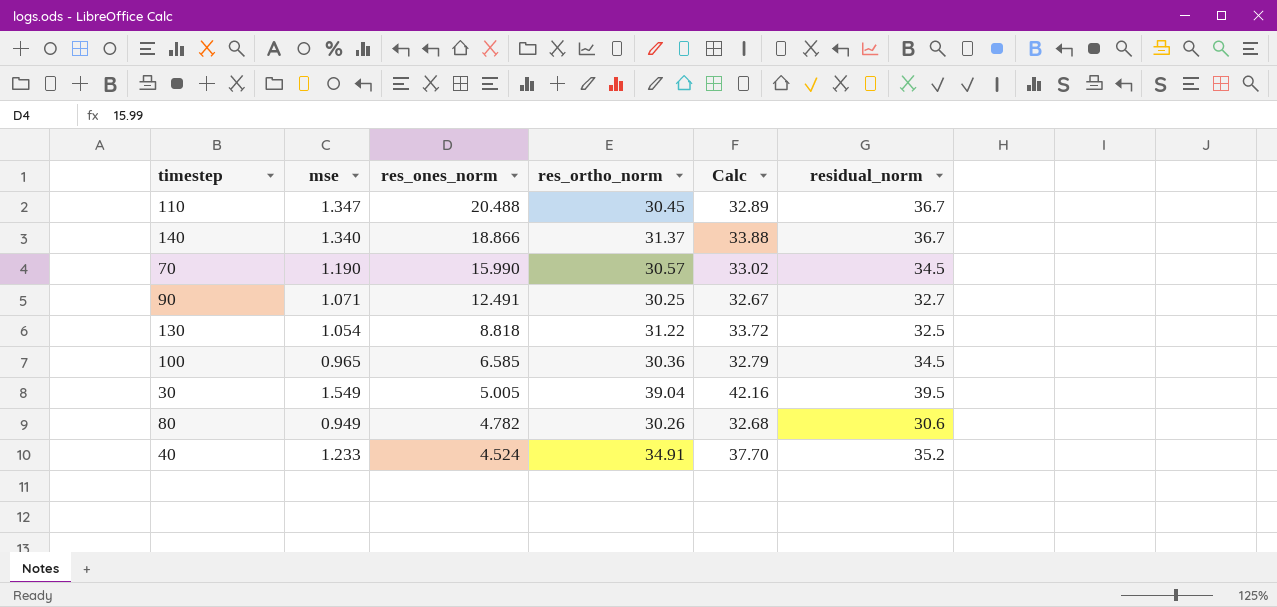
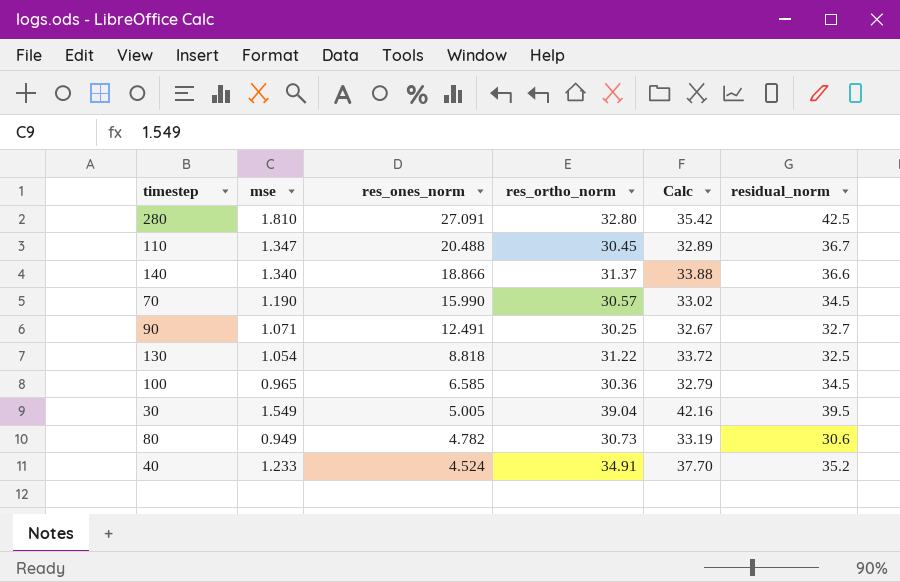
row 280: none -> 1.810 | 27.091 | 32.80 | 35.42 | 42.5
140 | residual_norm: 36.7 -> 36.6
80 | res_ortho_norm: 30.26 -> 30.73
80 | Calc: 32.68 -> 33.19

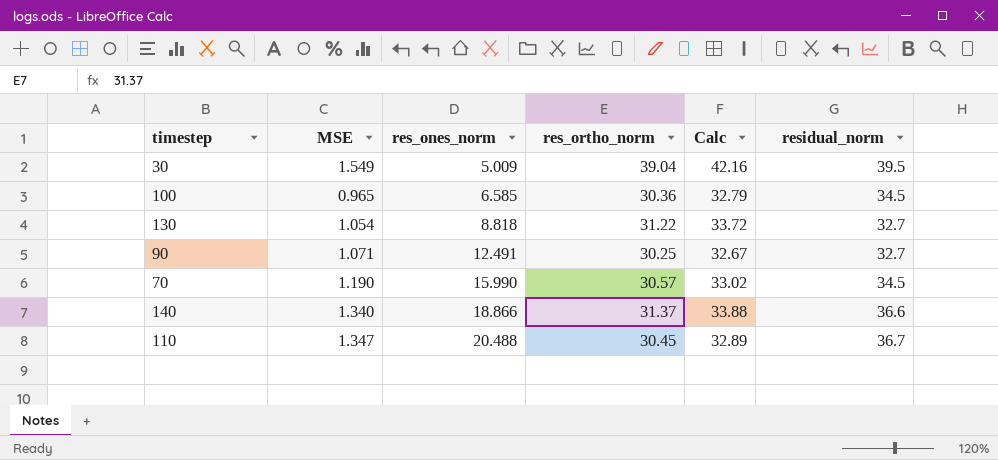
row order: res_ones_norm descending -> res_ones_norm ascending
column name: mse -> MSE
row 280: 1.810 | 27.091 | 32.80 | 35.42 | 42.5 -> none
row 80: 0.949 | 4.782 | 30.73 | 33.19 | 30.6 -> none
row 40: 1.233 | 4.524 | 34.91 | 37.70 | 35.2 -> none
30 | res_ones_norm: 5.005 -> 5.009
130 | residual_norm: 32.5 -> 32.7

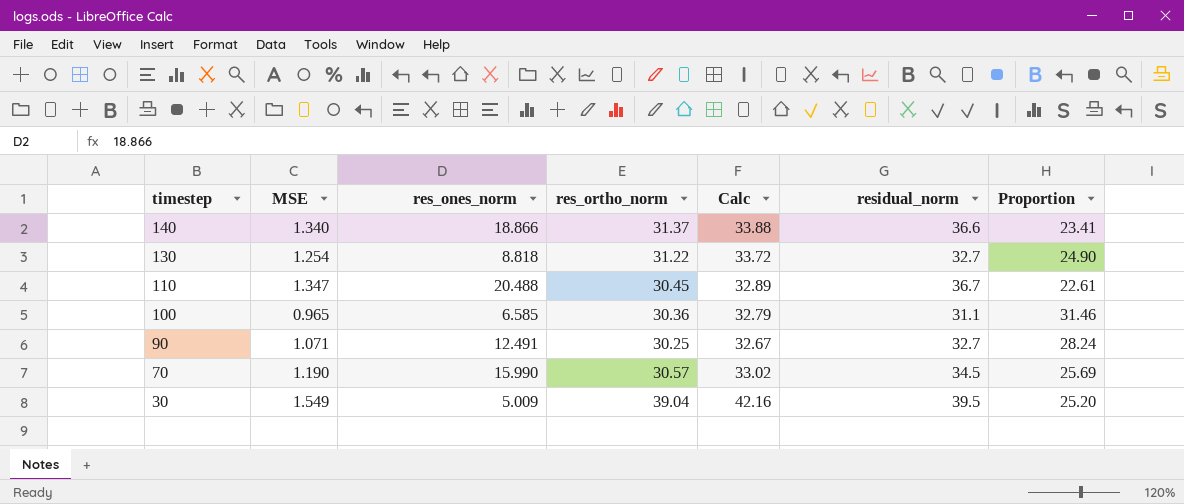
row order: res_ones_norm ascending -> timestep descending
column Proportion | formula: none -> [res_ortho_norm] / [MSE]
130 | MSE: 1.054 -> 1.254
100 | residual_norm: 34.5 -> 31.1

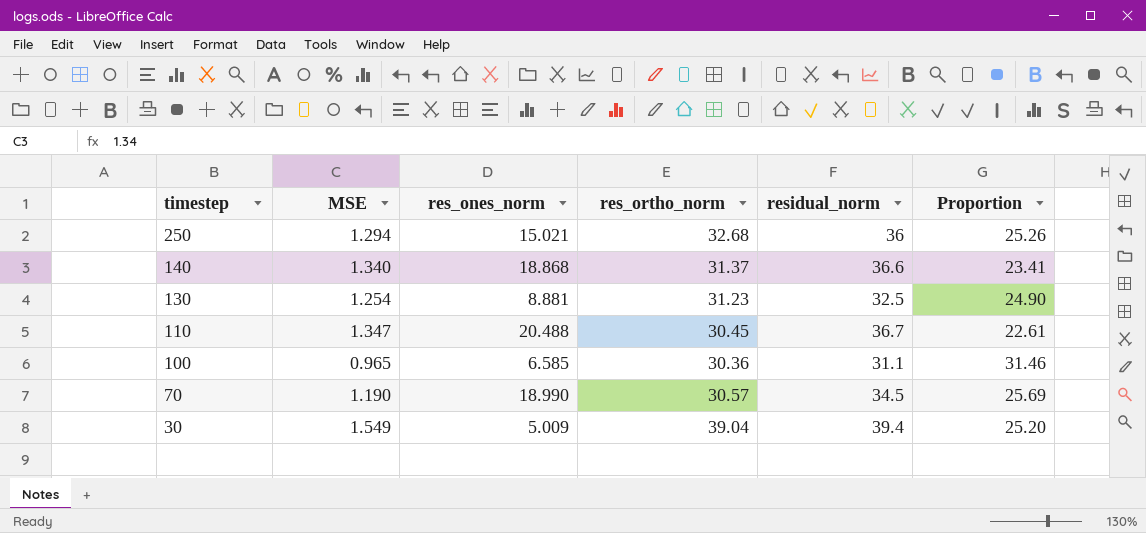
column Calc | formula: [res_ortho_norm] * 1.08 -> none
row 90: 1.071 | 12.491 | 30.25 | 32.67 | 32.7 | 28.24 -> none
row 250: none -> 1.294 | 15.021 | 32.68 | 36 | 25.26
140 | res_ones_norm: 18.866 -> 18.868
130 | res_ones_norm: 8.818 -> 8.881
130 | res_ortho_norm: 31.22 -> 31.23
130 | residual_norm: 32.7 -> 32.5
70 | res_ones_norm: 15.990 -> 18.990
30 | residual_norm: 39.5 -> 39.4

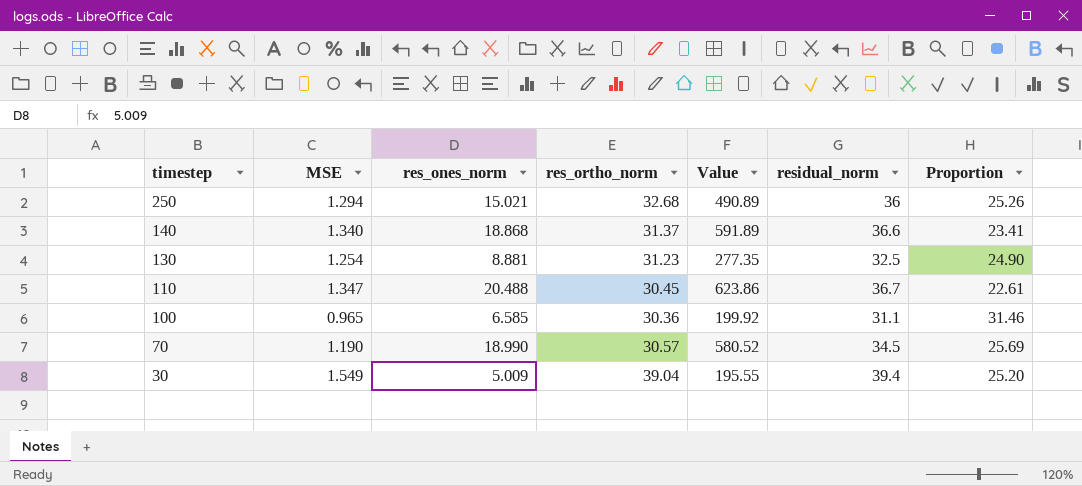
column Value | formula: none -> [res_ones_norm] * [res_ortho_norm]

